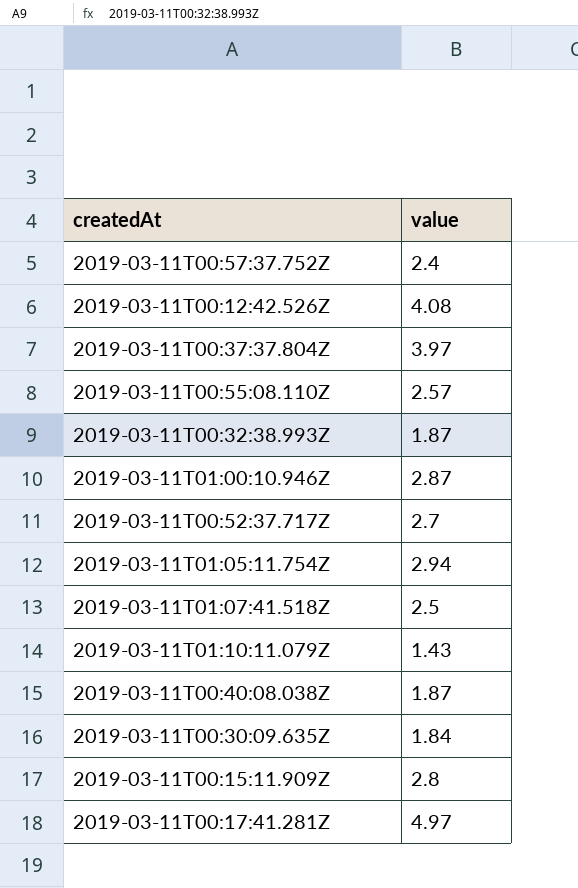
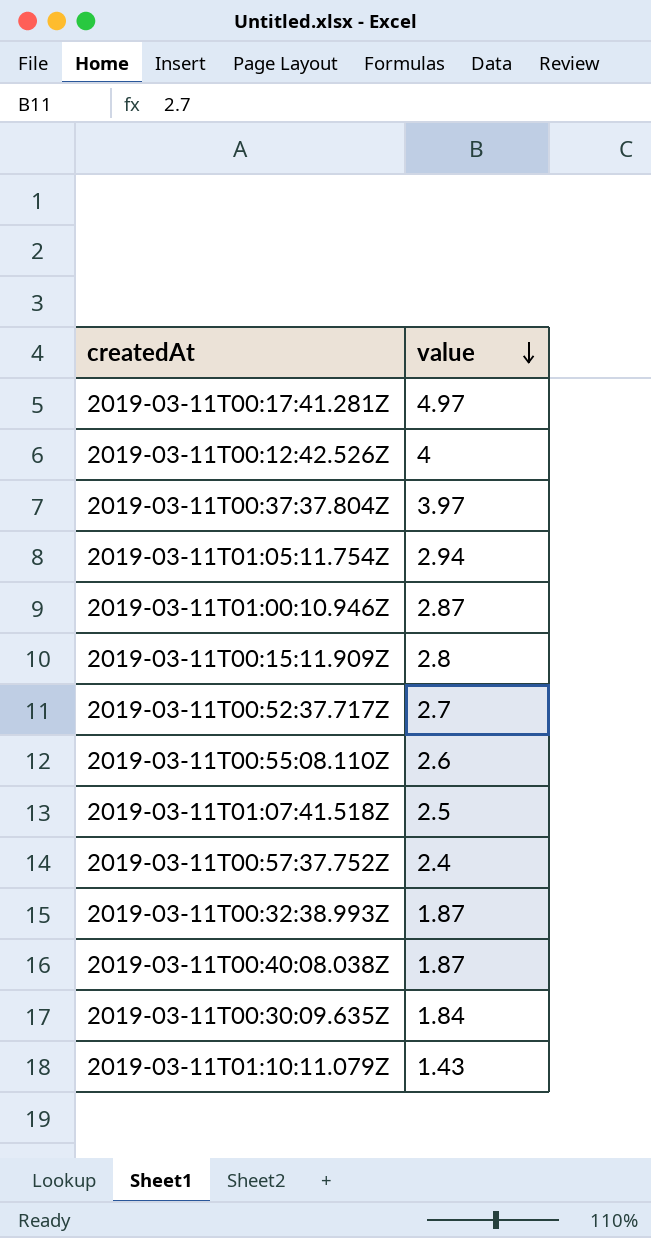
row order: none -> value descending
2019-03-11T00:12:42.526Z | value: 4.08 -> 4
2019-03-11T00:55:08.110Z | value: 2.57 -> 2.6

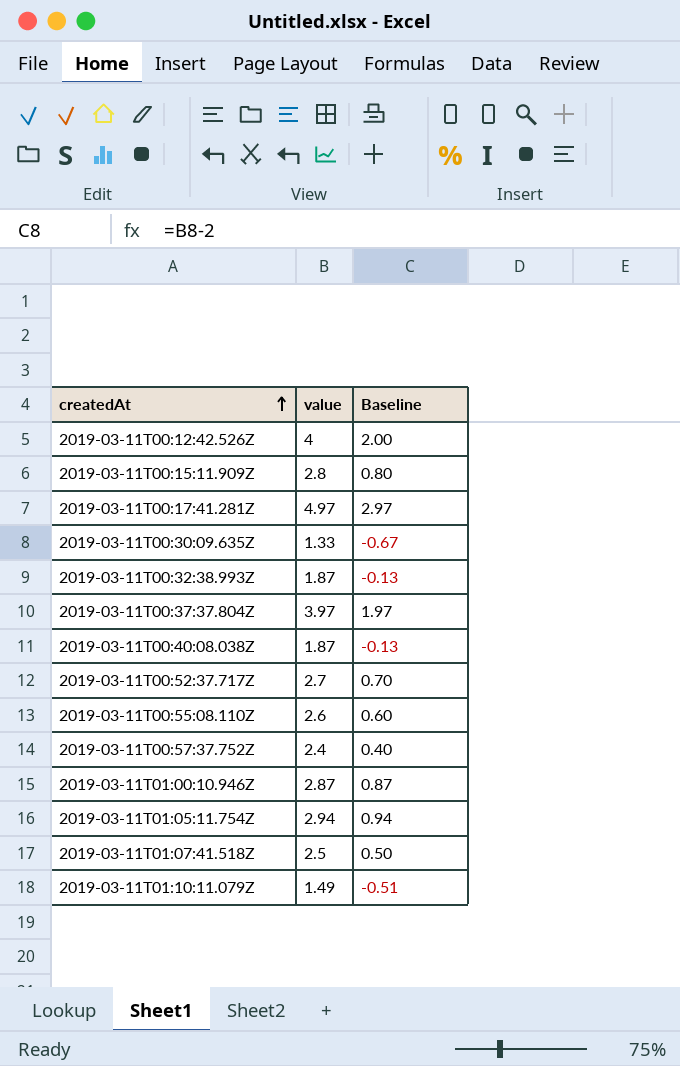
row order: value descending -> createdAt ascending
column Baseline | formula: none -> [value] - 2
2019-03-11T00:30:09.635Z | value: 1.84 -> 1.33
2019-03-11T01:10:11.079Z | value: 1.43 -> 1.49

